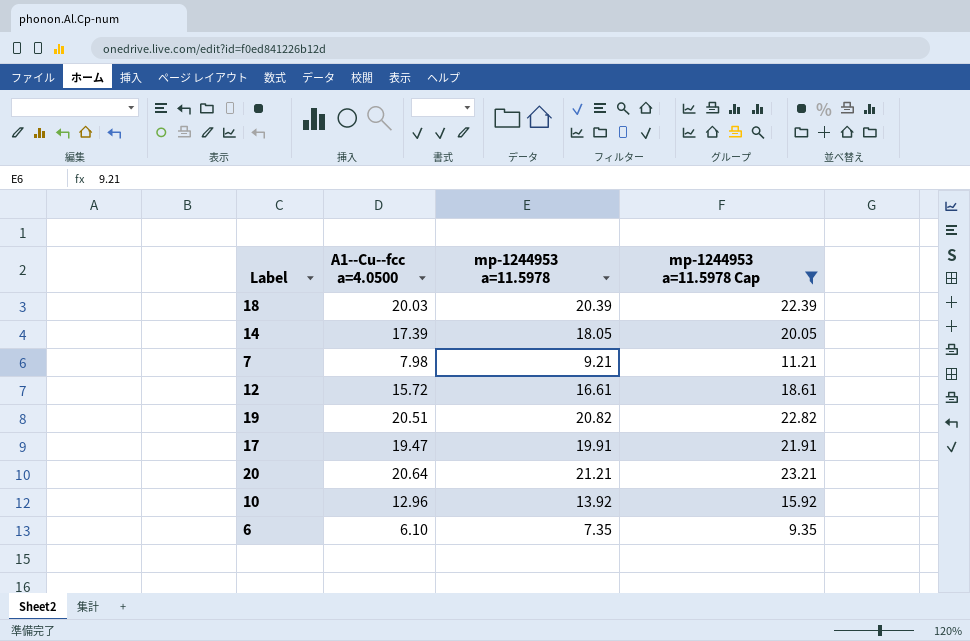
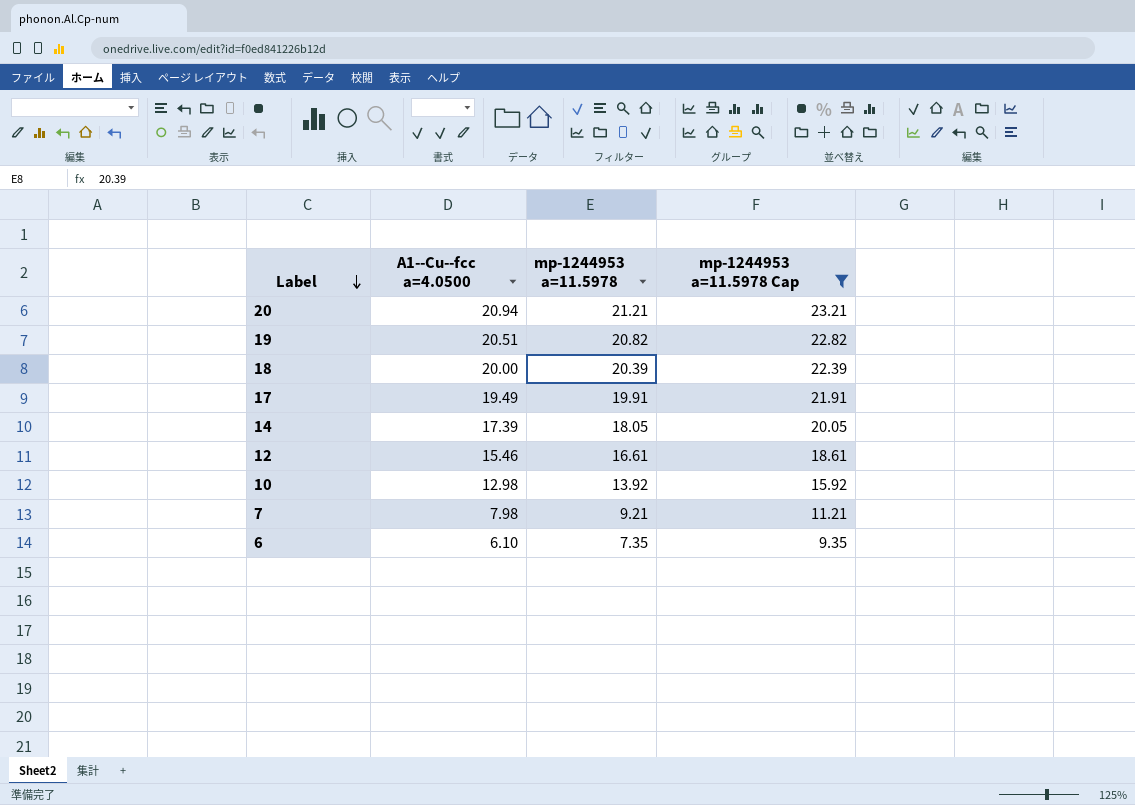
row order: none -> Label descending
20 | A1--Cu--fcc a=4.0500: 20.64 -> 20.94
18 | A1--Cu--fcc a=4.0500: 20.03 -> 20.00
17 | A1--Cu--fcc a=4.0500: 19.47 -> 19.49
12 | A1--Cu--fcc a=4.0500: 15.72 -> 15.46
10 | A1--Cu--fcc a=4.0500: 12.96 -> 12.98

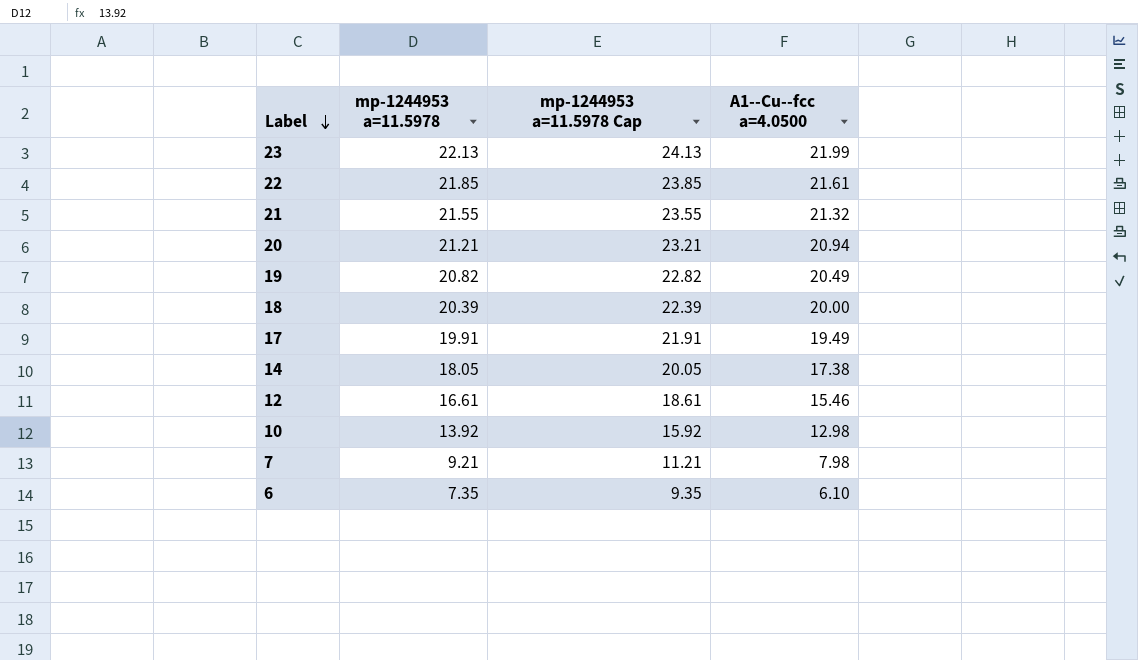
filter: mp-1244953 a=11.5978 Cap <= 23.21 -> none
column A1--Cu--fcc a=4.0500 | position: 2 -> 4
19 | A1--Cu--fcc a=4.0500: 20.51 -> 20.49
14 | A1--Cu--fcc a=4.0500: 17.39 -> 17.38

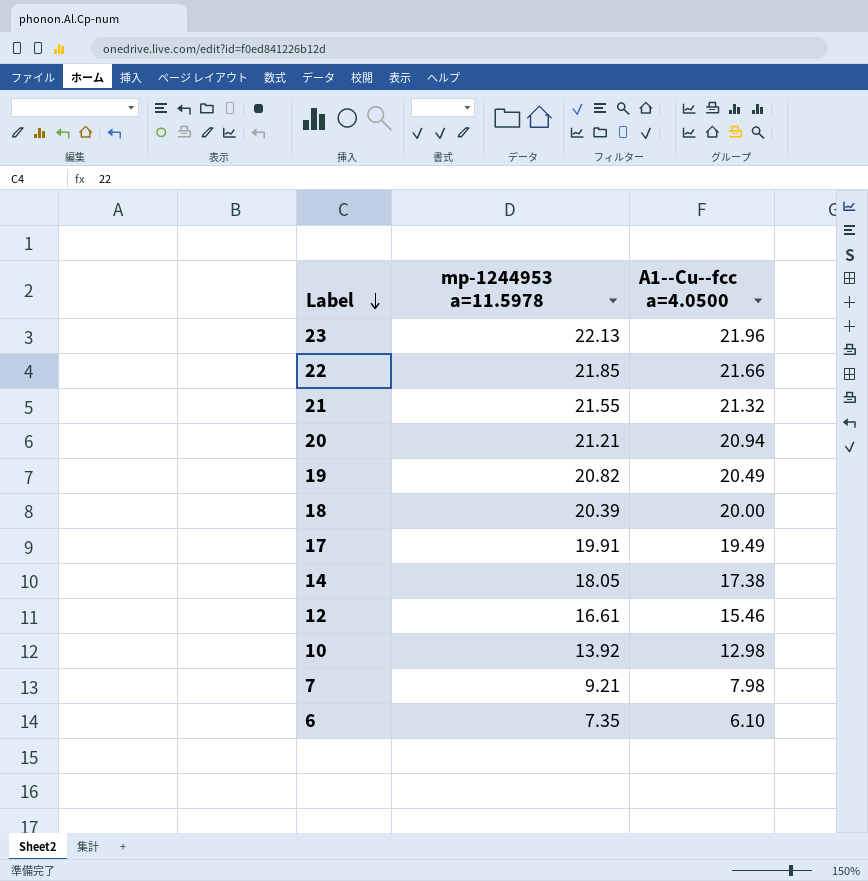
column mp-1244953 a=11.5978 Cap | formula: [mp-1244953 a=11.5978] + 2 -> none
23 | A1--Cu--fcc a=4.0500: 21.99 -> 21.96
22 | A1--Cu--fcc a=4.0500: 21.61 -> 21.66

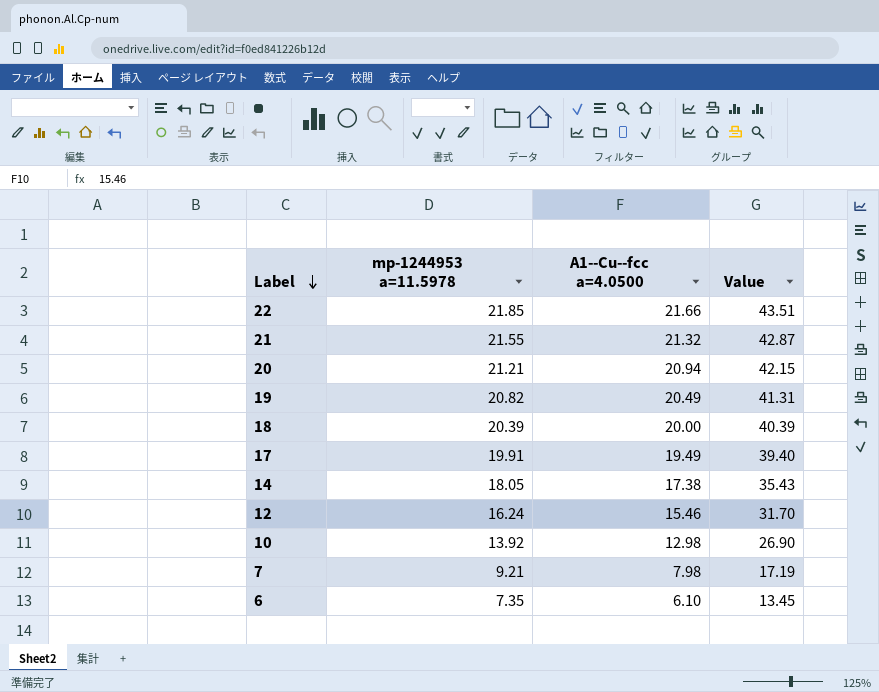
column Value | formula: none -> [mp-1244953 a=11.5978] + [A1--Cu--fcc a=4.0500]
row 23: 22.13 | 21.96 -> none
12 | mp-1244953 a=11.5978: 16.61 -> 16.24

